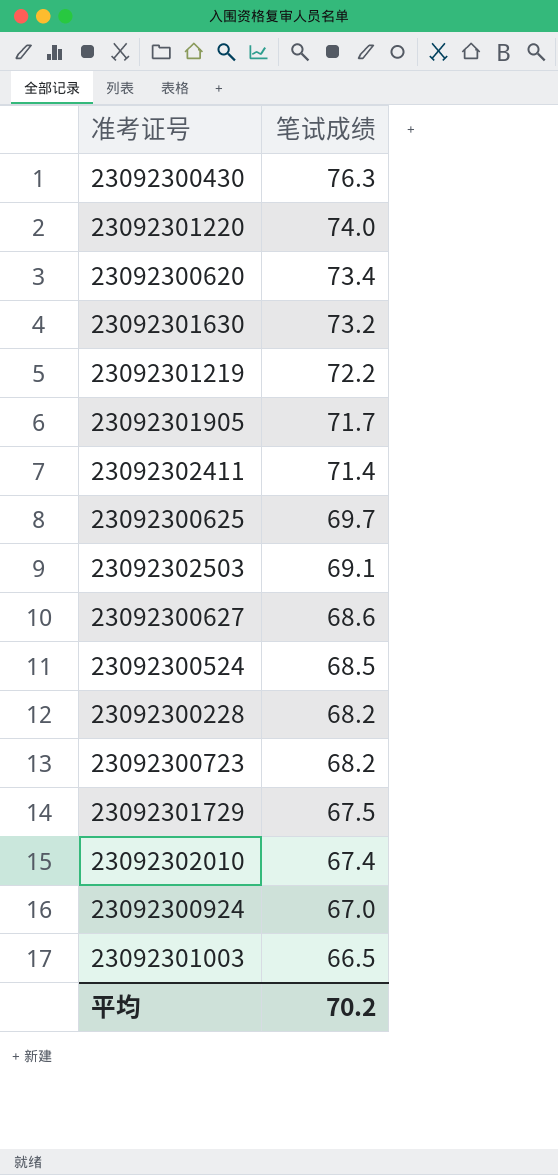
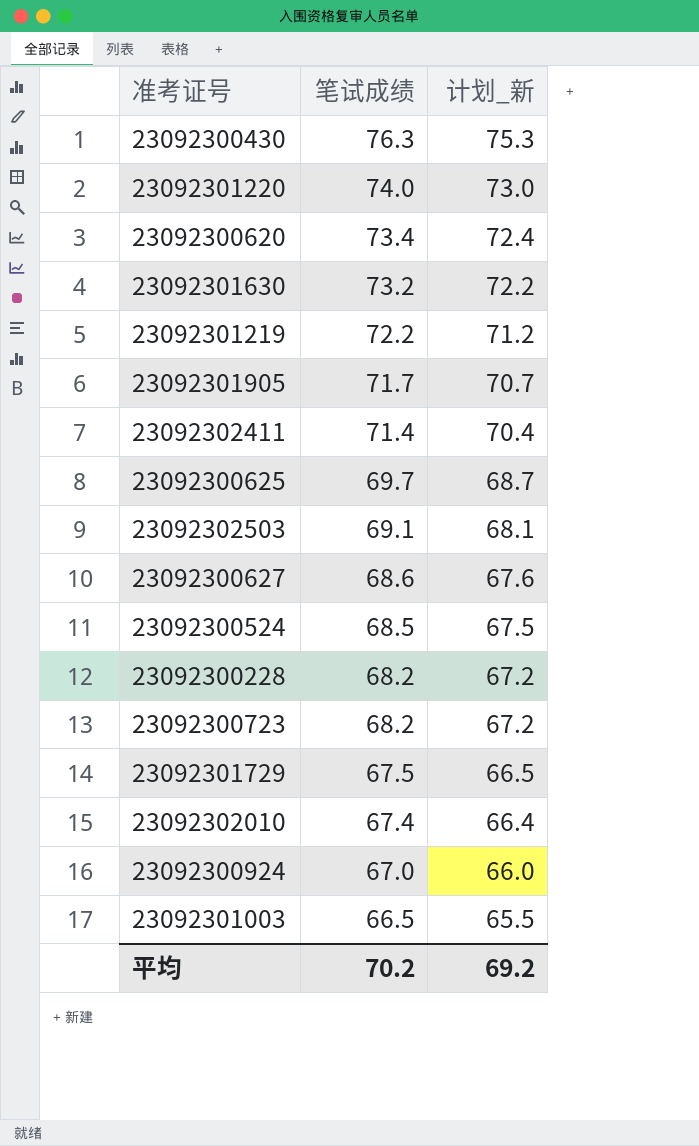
column 计划_新 | formula: none -> [笔试成绩] - 1

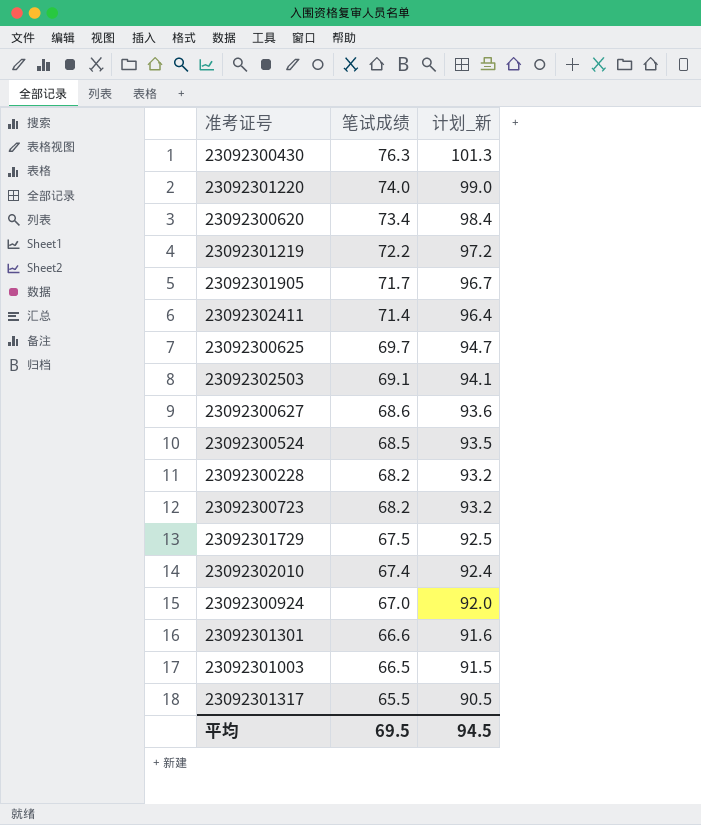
column 计划_新 | formula: [笔试成绩] - 1 -> [笔试成绩] + 25
row 23092301630: 73.2 | 72.2 -> none
row 23092301301: none -> 66.6 | 91.6
row 23092301317: none -> 65.5 | 90.5
平均 | 笔试成绩: 70.2 -> 69.5
平均 | 计划_新: 69.2 -> 94.5

